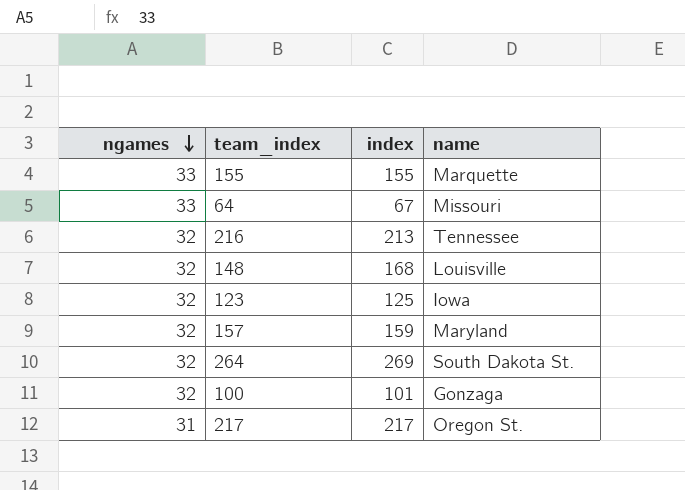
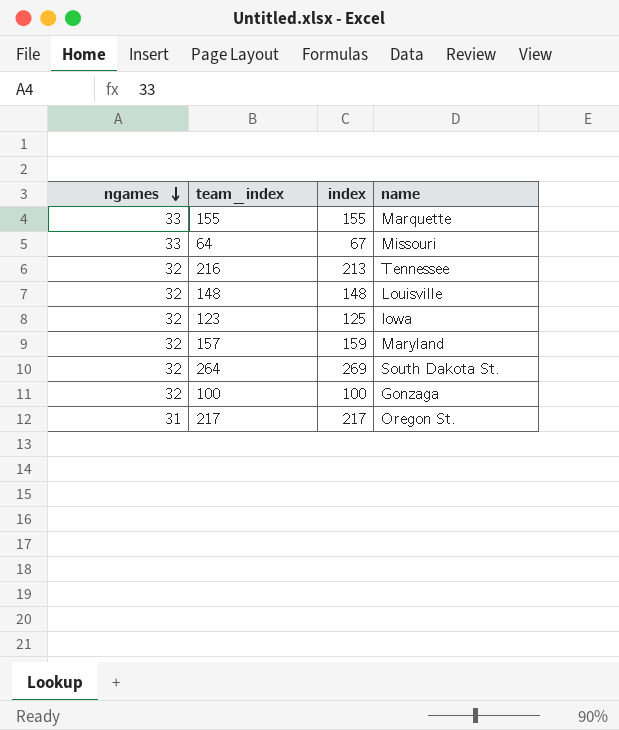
148 | index: 168 -> 148
100 | index: 101 -> 100

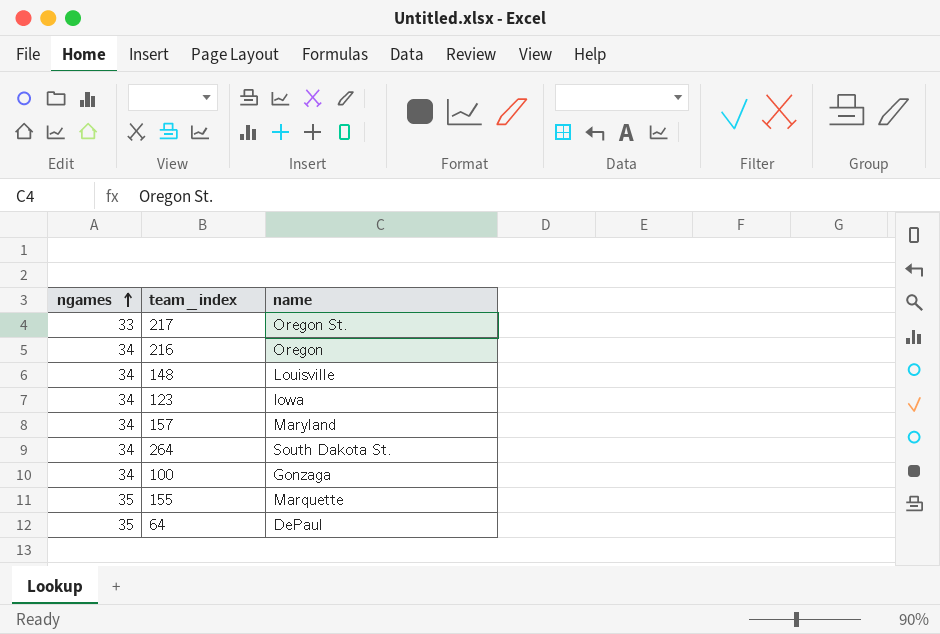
row order: ngames descending -> ngames ascending
column index | position: 3 -> none
217 | ngames: 31 -> 33
216 | ngames: 32 -> 34
216 | name: Tennessee -> Oregon
148 | ngames: 32 -> 34
123 | ngames: 32 -> 34
157 | ngames: 32 -> 34
264 | ngames: 32 -> 34
100 | ngames: 32 -> 34
155 | ngames: 33 -> 35
64 | ngames: 33 -> 35
64 | name: Missouri -> DePaul

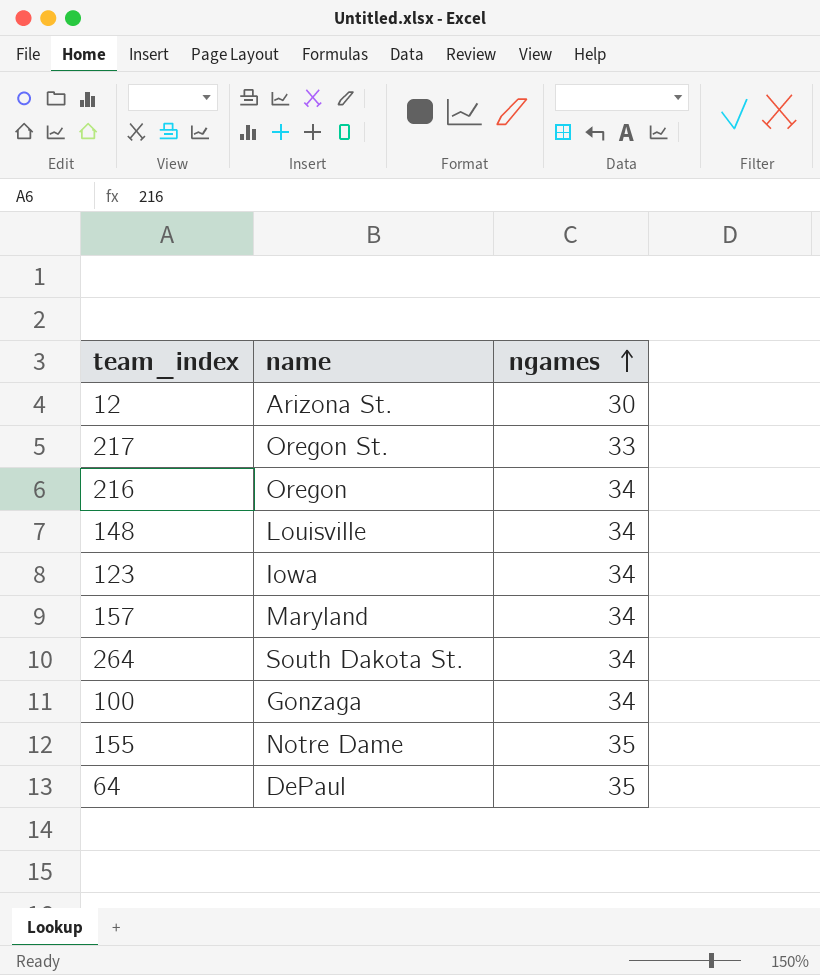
column ngames | position: 1 -> 3
row 12: none -> Arizona St. | 30
155 | name: Marquette -> Notre Dame

